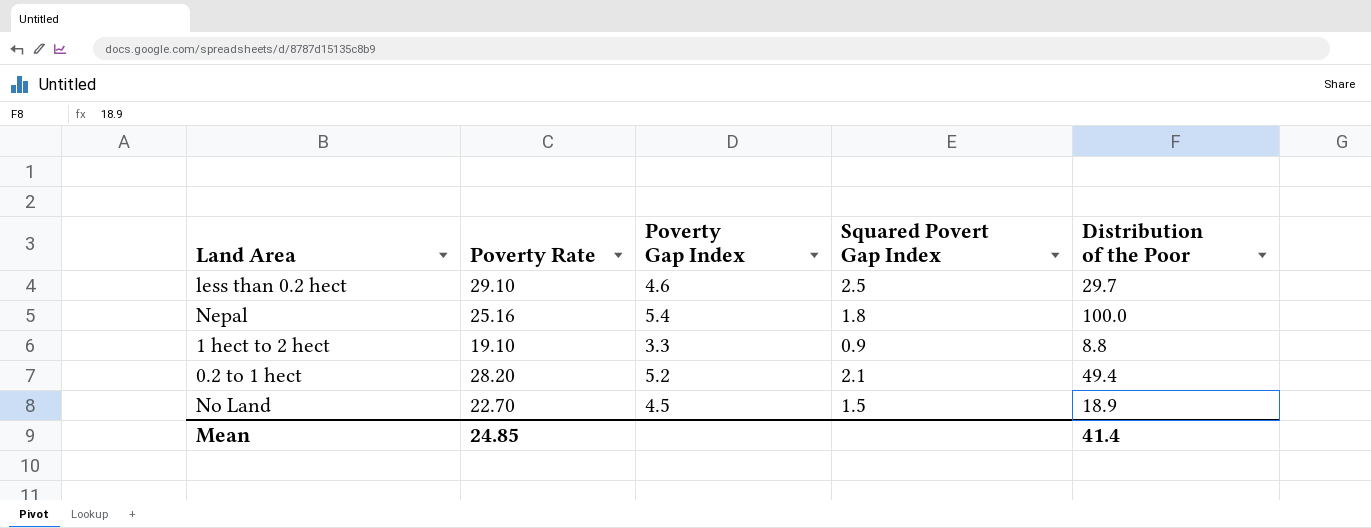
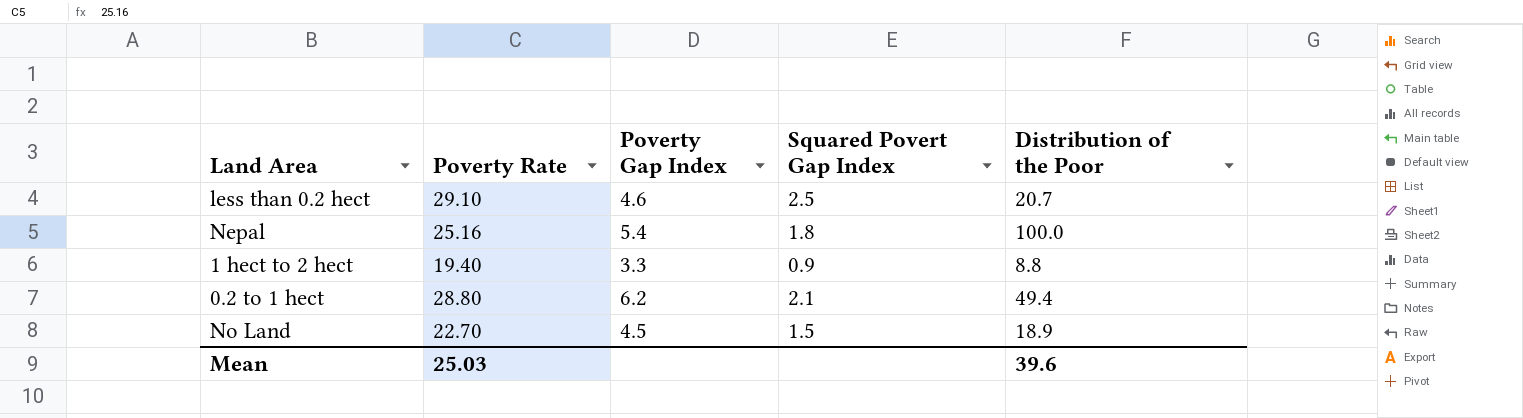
less than 0.2 hect | Distribution of the Poor: 29.7 -> 20.7
1 hect to 2 hect | Poverty Rate: 19.10 -> 19.40
0.2 to 1 hect | Poverty Rate: 28.20 -> 28.80
0.2 to 1 hect | Poverty Gap Index: 5.2 -> 6.2
Mean | Poverty Rate: 24.85 -> 25.03
Mean | Distribution of the Poor: 41.4 -> 39.6

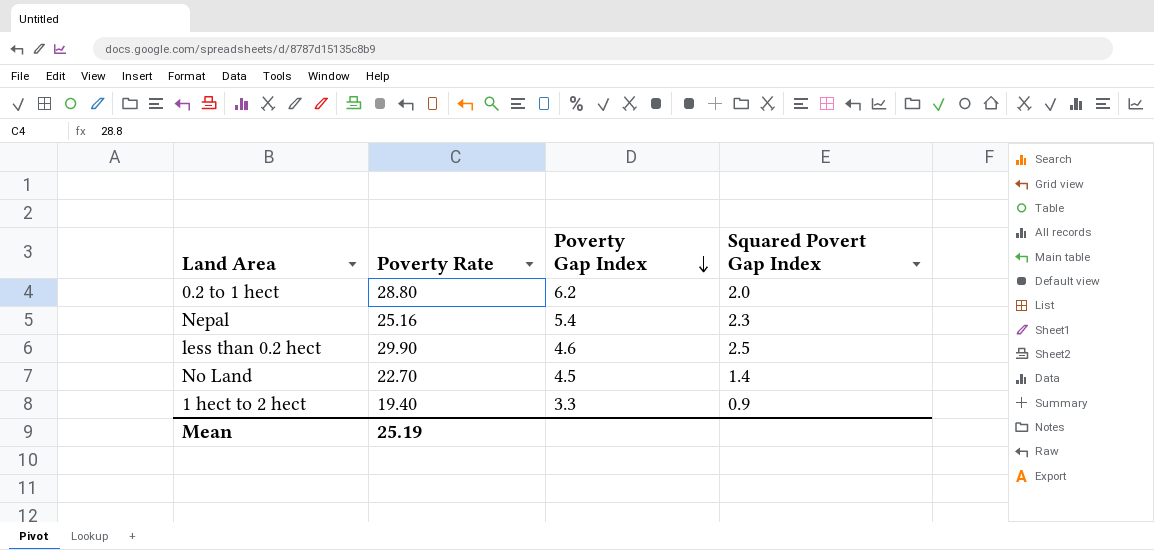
row order: none -> Poverty Gap Index descending
column Distribution of the Poor | position: 5 -> none
0.2 to 1 hect | Squared Povert Gap Index: 2.1 -> 2.0
Nepal | Squared Povert Gap Index: 1.8 -> 2.3
less than 0.2 hect | Poverty Rate: 29.10 -> 29.90
No Land | Squared Povert Gap Index: 1.5 -> 1.4
Mean | Poverty Rate: 25.03 -> 25.19

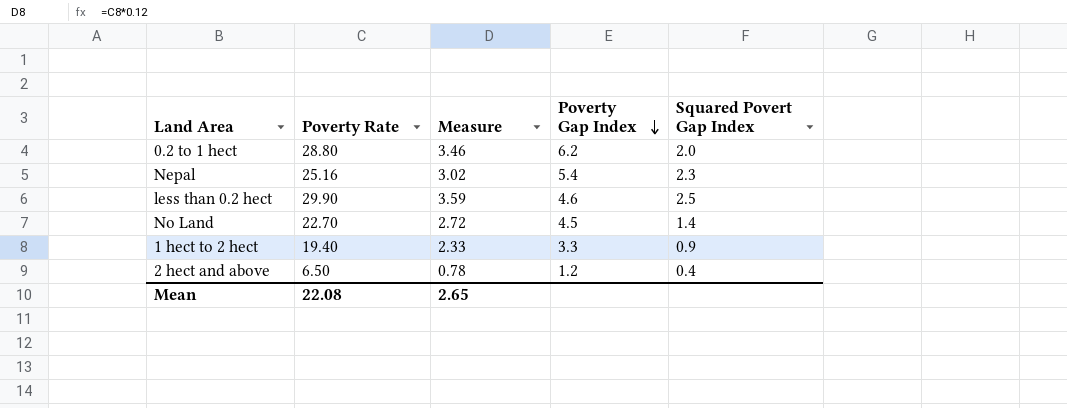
column Measure | formula: none -> [Poverty Rate] * 0.12
row 2 hect and above: none -> 6.50 | 0.78 | 1.2 | 0.4
Mean | Poverty Rate: 25.19 -> 22.08

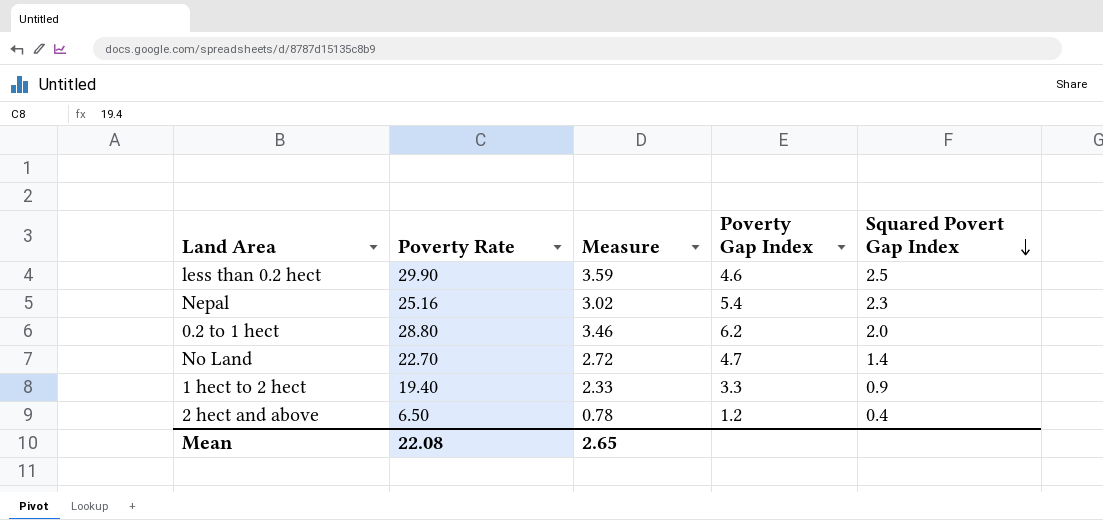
row order: Poverty Gap Index descending -> Squared Povert Gap Index descending
No Land | Poverty Gap Index: 4.5 -> 4.7

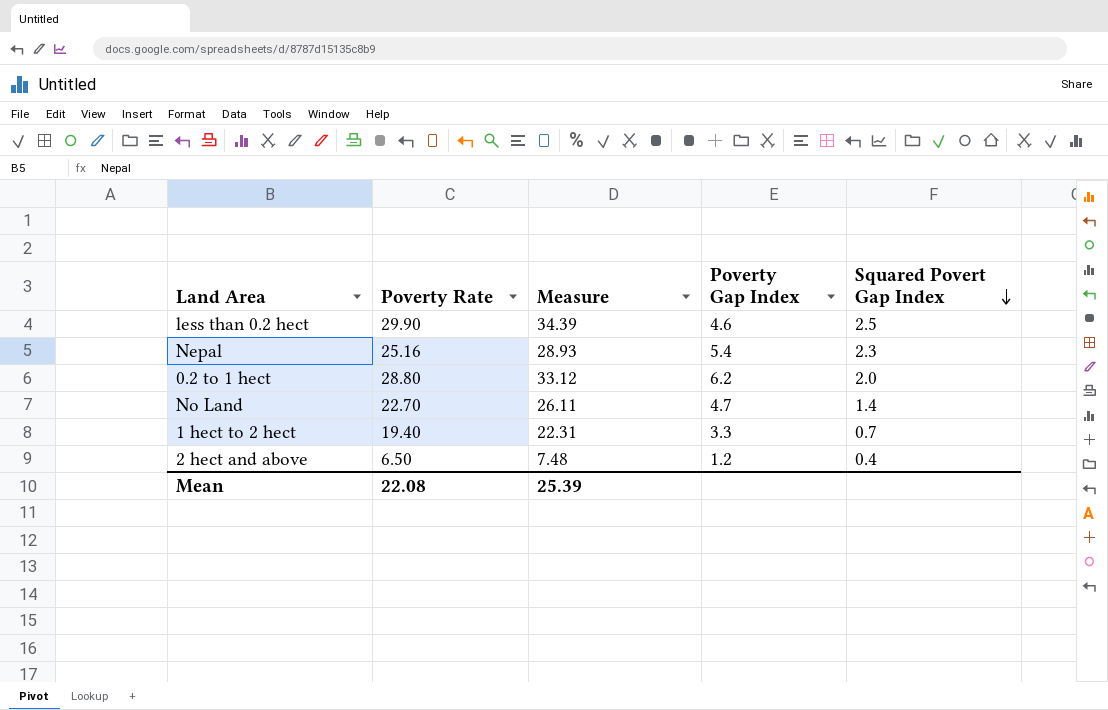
column Measure | formula: [Poverty Rate] * 0.12 -> [Poverty Rate] * 1.15
1 hect to 2 hect | Squared Povert Gap Index: 0.9 -> 0.7
Mean | Measure: 2.65 -> 25.39

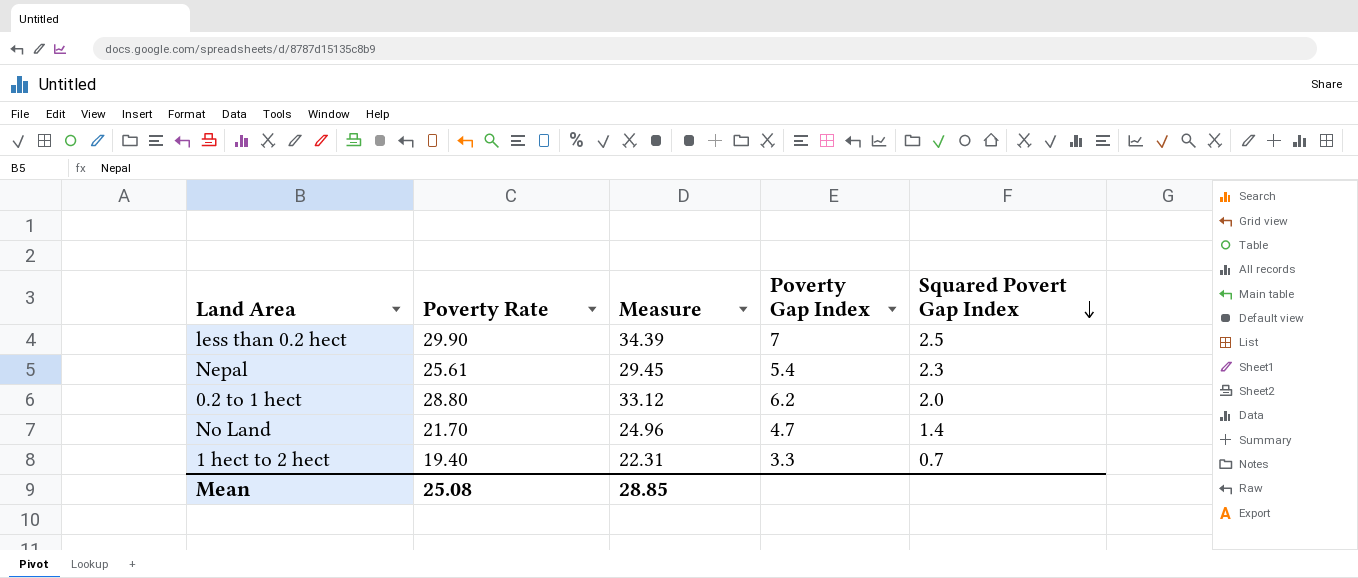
row 2 hect and above: 6.50 | 7.48 | 1.2 | 0.4 -> none
less than 0.2 hect | Poverty Gap Index: 4.6 -> 7
Nepal | Poverty Rate: 25.16 -> 25.61
Nepal | Measure: 28.93 -> 29.45
No Land | Poverty Rate: 22.70 -> 21.70
No Land | Measure: 26.11 -> 24.96
Mean | Poverty Rate: 22.08 -> 25.08
Mean | Measure: 25.39 -> 28.85

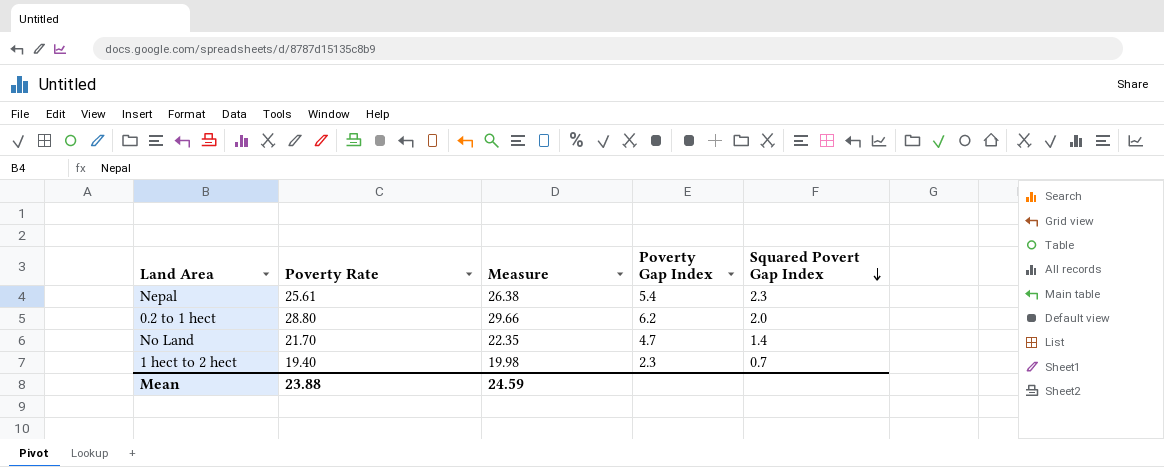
column Measure | formula: [Poverty Rate] * 1.15 -> [Poverty Rate] * 1.03
row less than 0.2 hect: 29.90 | 34.39 | 7 | 2.5 -> none
1 hect to 2 hect | Poverty Gap Index: 3.3 -> 2.3
Mean | Poverty Rate: 25.08 -> 23.88
Mean | Measure: 28.85 -> 24.59

